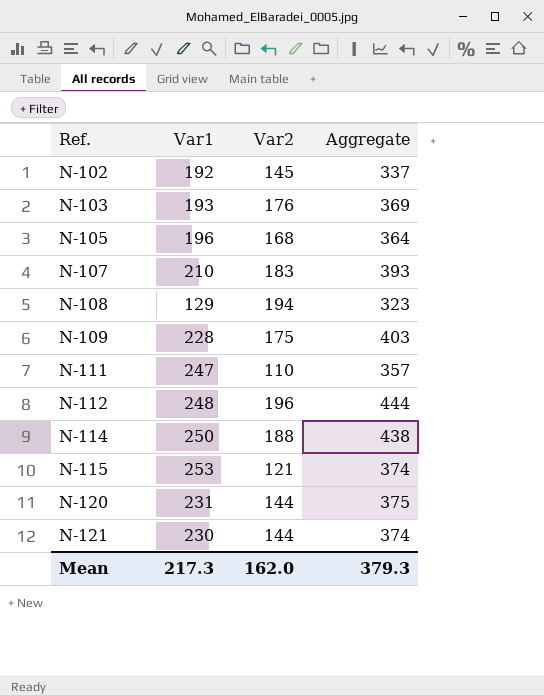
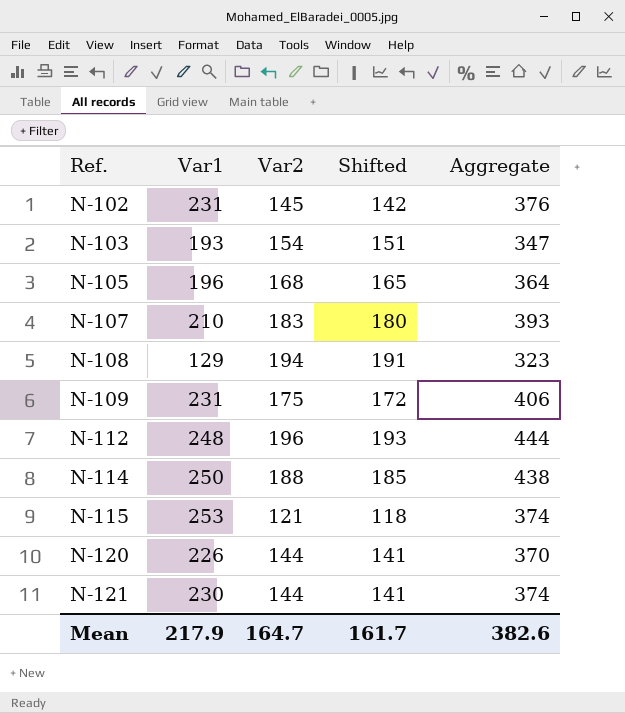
column Shifted | formula: none -> [Var2] - 3
row N-111: 247 | 110 | 357 -> none
N-102 | Var1: 192 -> 231
N-102 | Aggregate: 337 -> 376
N-103 | Var2: 176 -> 154
N-103 | Aggregate: 369 -> 347
N-109 | Var1: 228 -> 231
N-109 | Aggregate: 403 -> 406
N-120 | Var1: 231 -> 226
N-120 | Aggregate: 375 -> 370
Mean | Var1: 217.3 -> 217.9
Mean | Var2: 162.0 -> 164.7
Mean | Aggregate: 379.3 -> 382.6

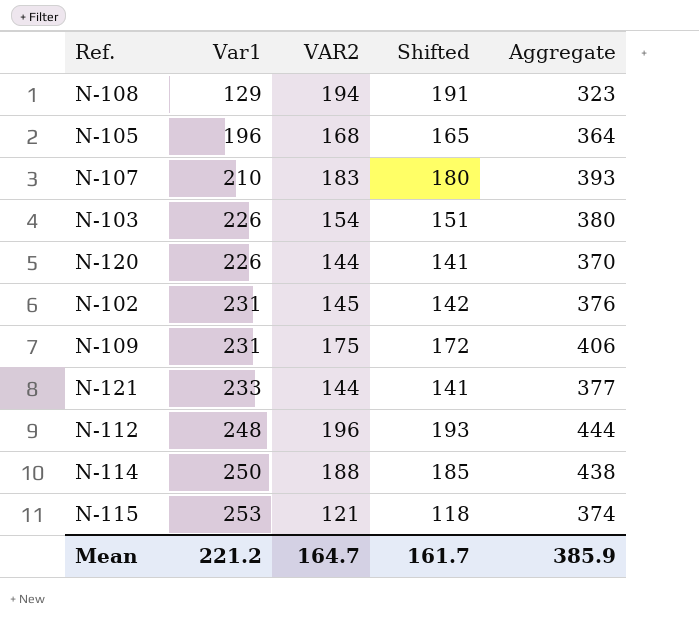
row order: Ref. ascending -> Var1 ascending
column name: Var2 -> VAR2
N-103 | Var1: 193 -> 226
N-103 | Aggregate: 347 -> 380
N-121 | Var1: 230 -> 233
N-121 | Aggregate: 374 -> 377
Mean | Var1: 217.9 -> 221.2
Mean | Aggregate: 382.6 -> 385.9

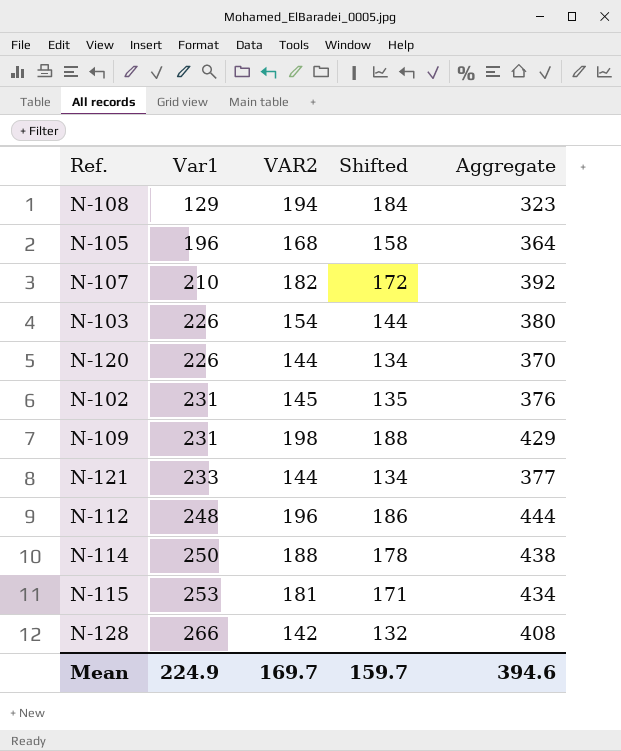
column Shifted | formula: [VAR2] - 3 -> [VAR2] - 10
N-107 | VAR2: 183 -> 182
N-107 | Aggregate: 393 -> 392
N-109 | VAR2: 175 -> 198
N-109 | Aggregate: 406 -> 429
N-115 | VAR2: 121 -> 181
N-115 | Aggregate: 374 -> 434
row N-128: none -> 266 | 142 | 132 | 408
Mean | Var1: 221.2 -> 224.9
Mean | VAR2: 164.7 -> 169.7
Mean | Shifted: 161.7 -> 159.7
Mean | Aggregate: 385.9 -> 394.6

